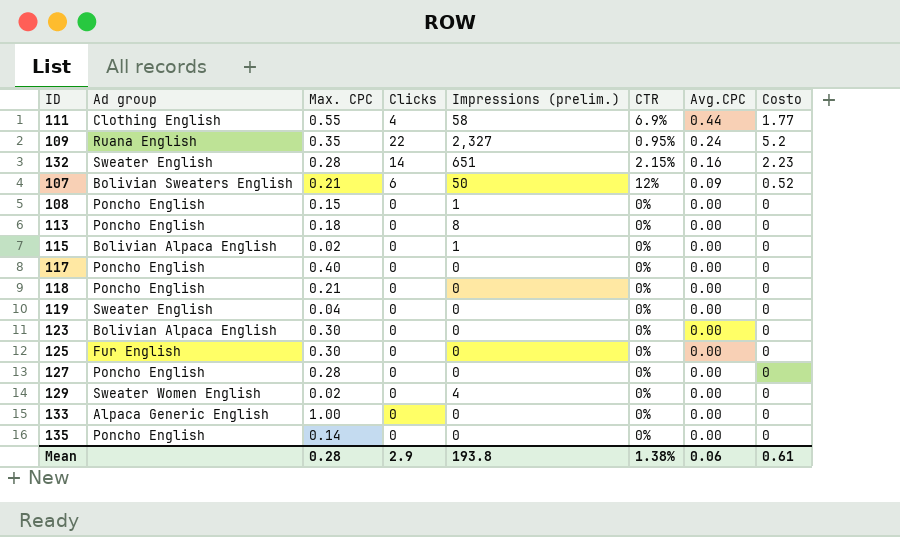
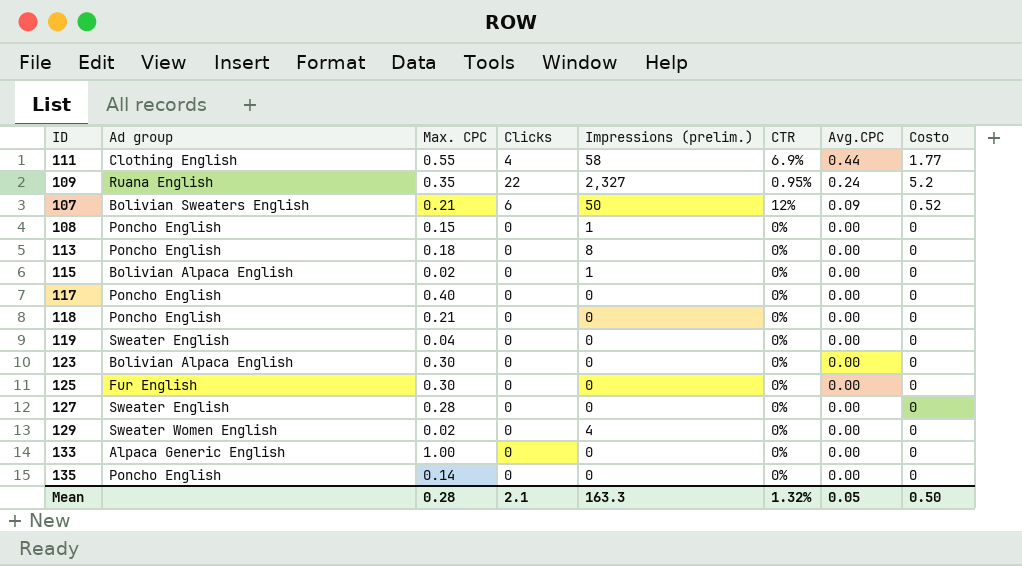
row 132: Sweater English | 0.28 | 14 | 651 | 2.15% | 0.16 | 2.23 -> none
127 | Ad group: Poncho English -> Sweater English
Mean | Clicks: 2.9 -> 2.1
Mean | Impressions (prelim.): 193.8 -> 163.3
Mean | CTR: 1.38% -> 1.32%
Mean | Avg.CPC: 0.06 -> 0.05
Mean | Costo: 0.61 -> 0.50

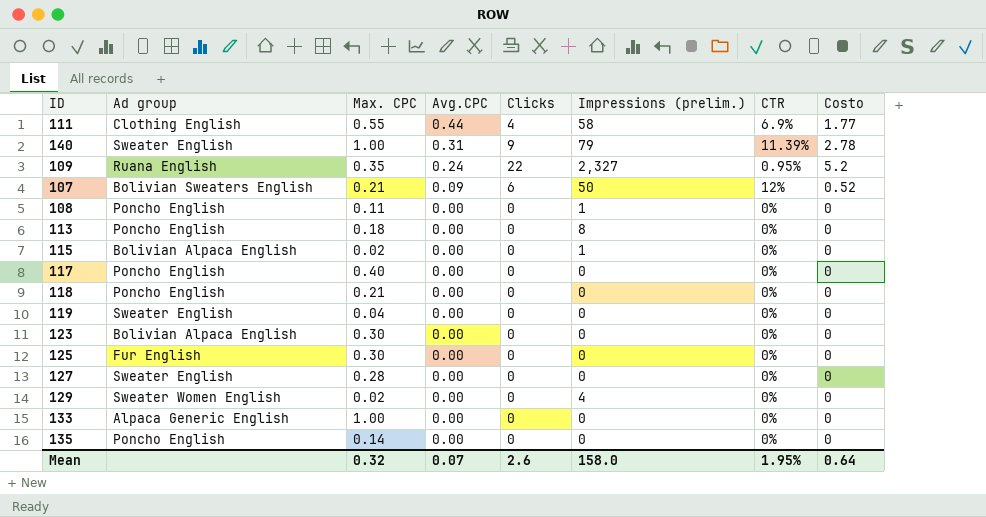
column Avg.CPC | position: 7 -> 4
row 140: none -> Sweater English | 1.00 | 0.31 | 9 | 79 | 11.39% | 2.78
108 | Max. CPC: 0.15 -> 0.11
Mean | Max. CPC: 0.28 -> 0.32
Mean | Avg.CPC: 0.05 -> 0.07
Mean | Clicks: 2.1 -> 2.6
Mean | Impressions (prelim.): 163.3 -> 158.0
Mean | CTR: 1.32% -> 1.95%
Mean | Costo: 0.50 -> 0.64

